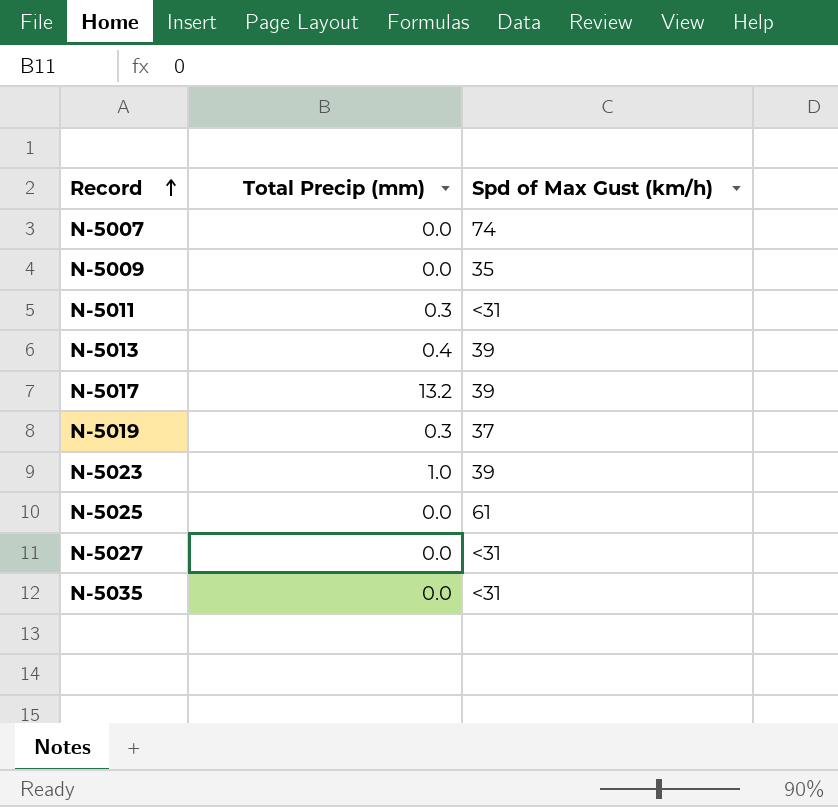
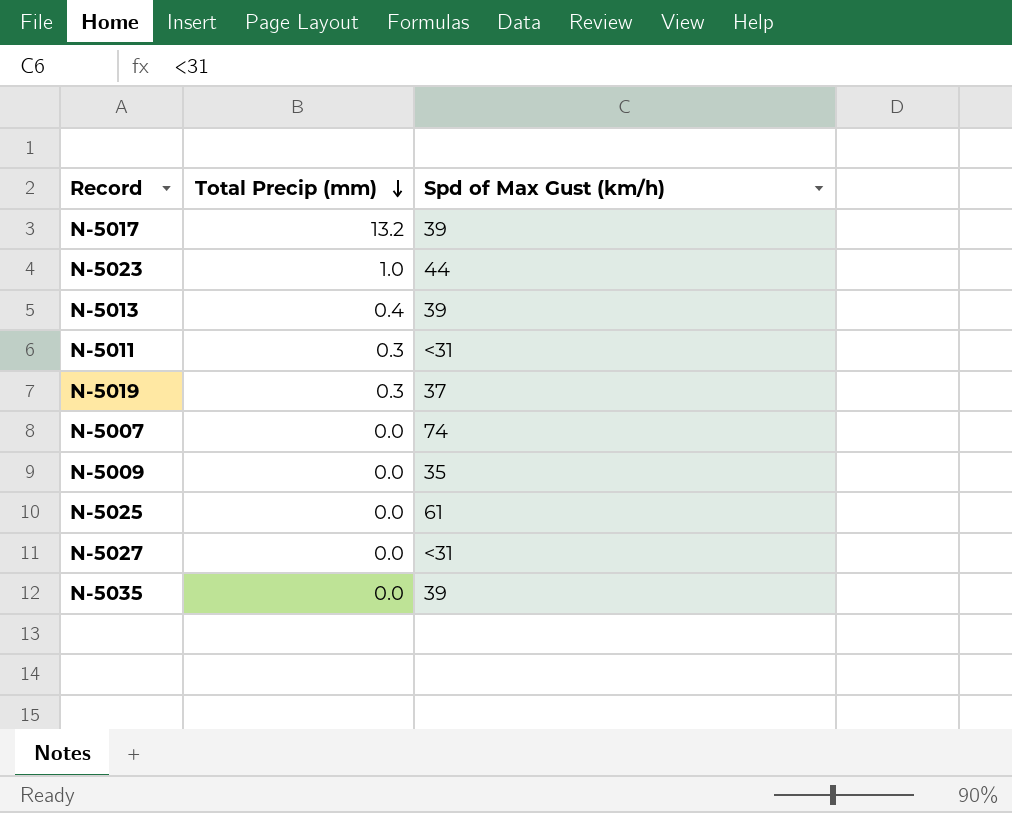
row order: Record ascending -> Total Precip (mm) descending
N-5023 | Spd of Max Gust (km/h): 39 -> 44
N-5035 | Spd of Max Gust (km/h): <31 -> 39

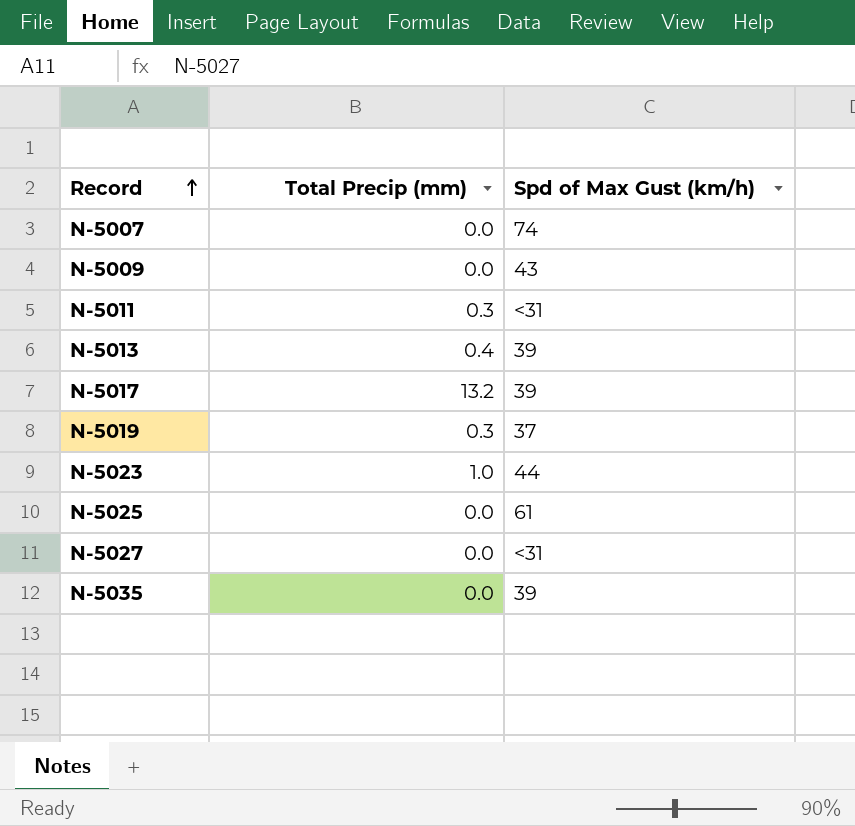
row order: Total Precip (mm) descending -> Record ascending
N-5009 | Spd of Max Gust (km/h): 35 -> 43

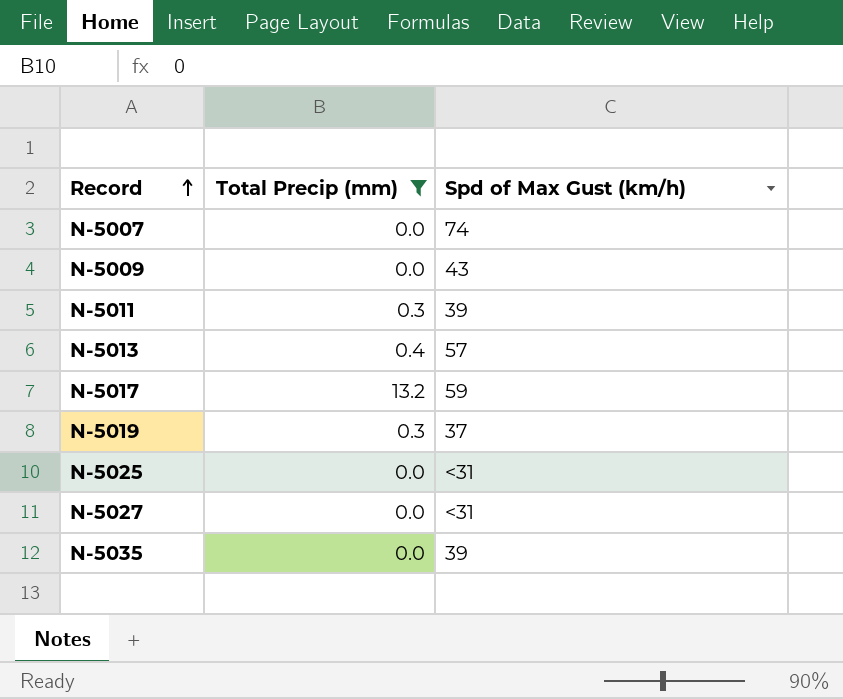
filter: none -> Total Precip (mm) != 1.0
N-5011 | Spd of Max Gust (km/h): <31 -> 39
N-5013 | Spd of Max Gust (km/h): 39 -> 57
N-5017 | Spd of Max Gust (km/h): 39 -> 59
N-5025 | Spd of Max Gust (km/h): 61 -> <31

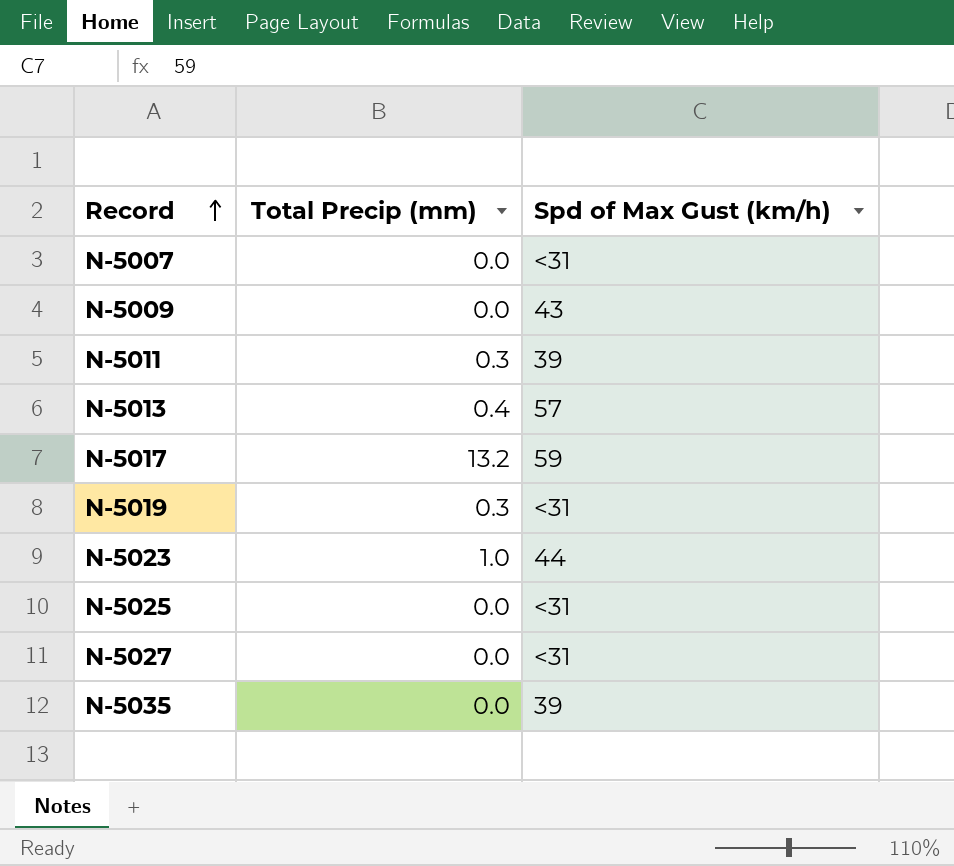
filter: Total Precip (mm) != 1.0 -> none
N-5007 | Spd of Max Gust (km/h): 74 -> <31
N-5019 | Spd of Max Gust (km/h): 37 -> <31

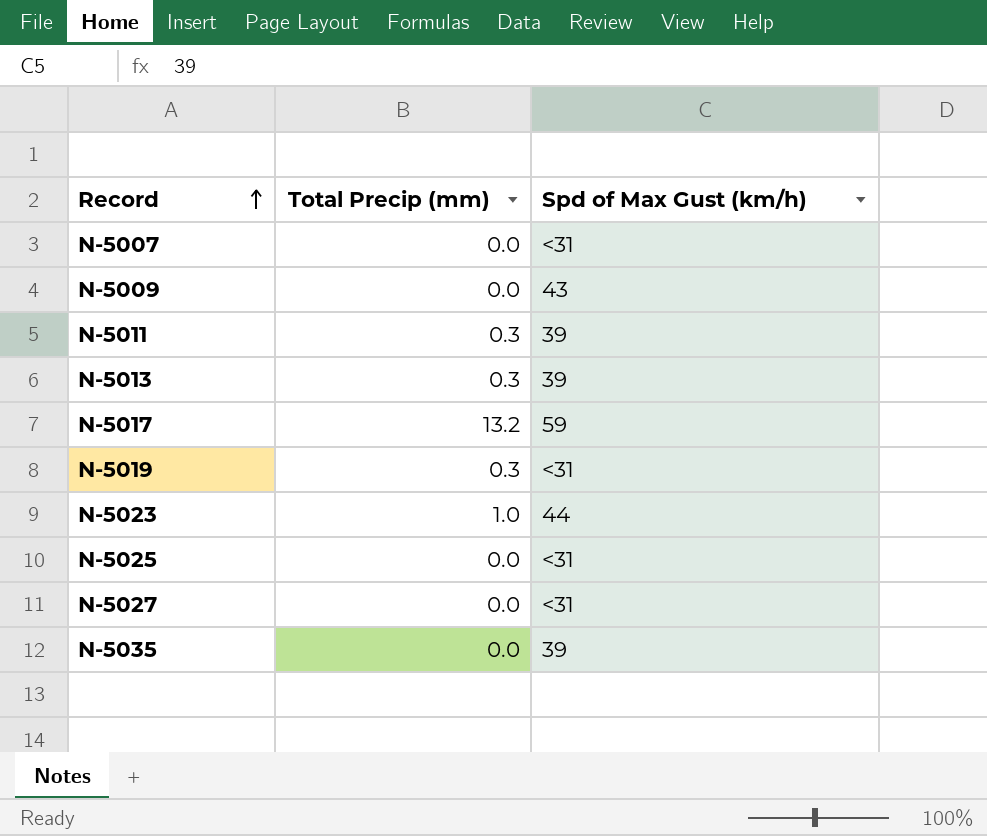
N-5013 | Total Precip (mm): 0.4 -> 0.3
N-5013 | Spd of Max Gust (km/h): 57 -> 39

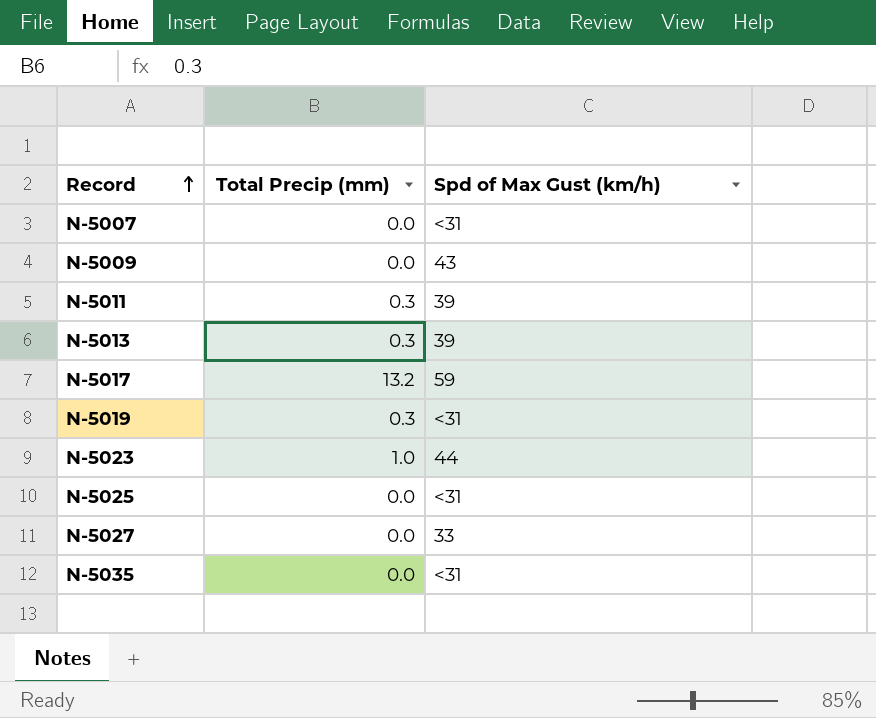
N-5027 | Spd of Max Gust (km/h): <31 -> 33
N-5035 | Spd of Max Gust (km/h): 39 -> <31

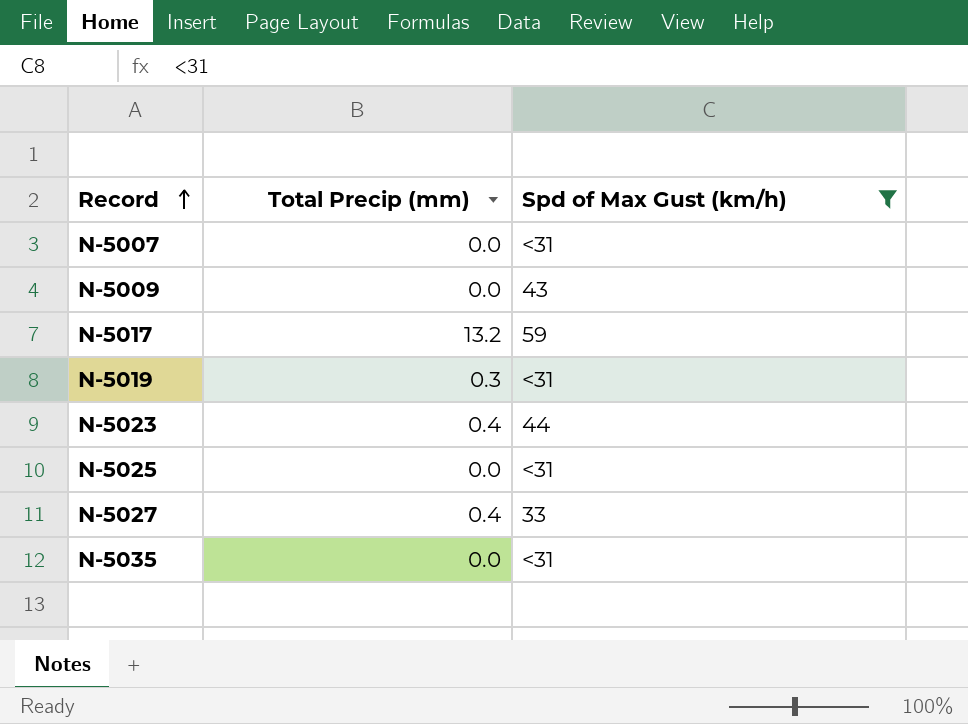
filter: none -> Spd of Max Gust (km/h) != 39
N-5023 | Total Precip (mm): 1.0 -> 0.4
N-5027 | Total Precip (mm): 0.0 -> 0.4

